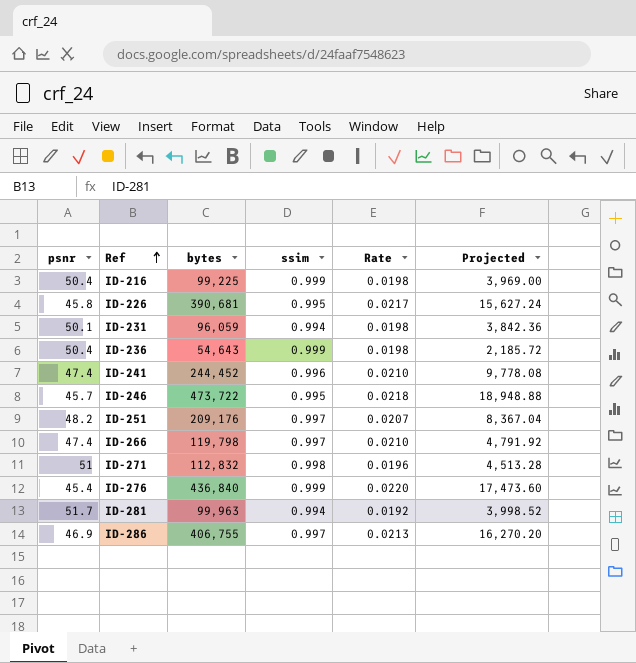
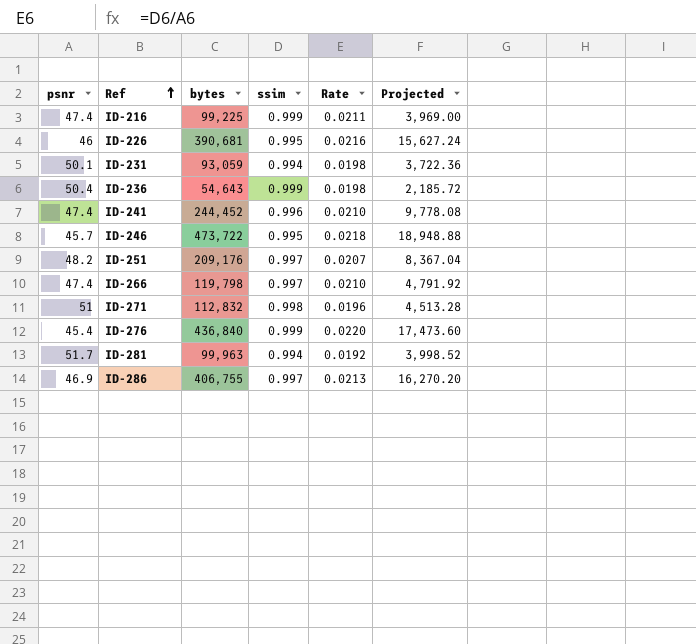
ID-216 | psnr: 50.4 -> 47.4
ID-216 | Rate: 0.0198 -> 0.0211
ID-226 | psnr: 45.8 -> 46
ID-226 | Rate: 0.0217 -> 0.0216
ID-231 | bytes: 96,059 -> 93,059
ID-231 | Projected: 3,842.36 -> 3,722.36

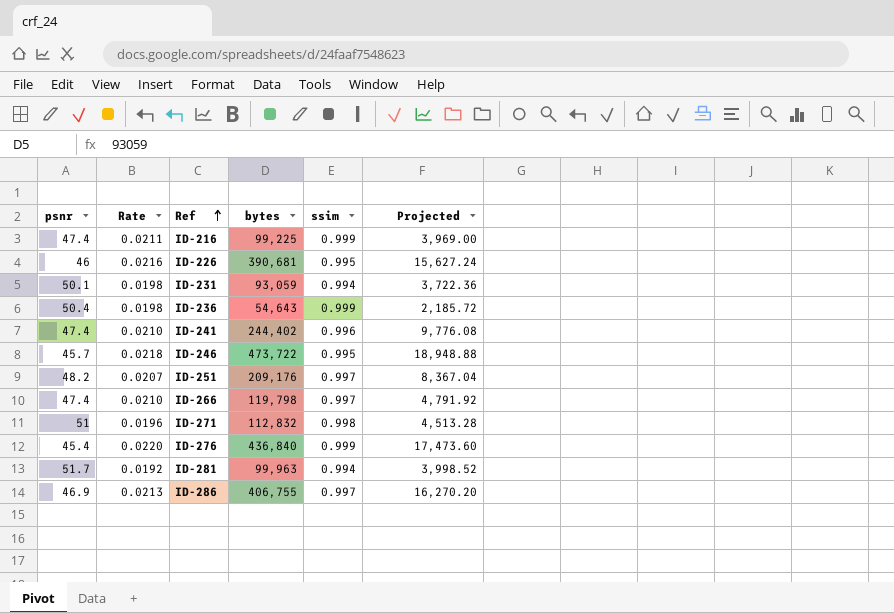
column Rate | position: 5 -> 2
ID-241 | bytes: 244,452 -> 244,402
ID-241 | Projected: 9,778.08 -> 9,776.08

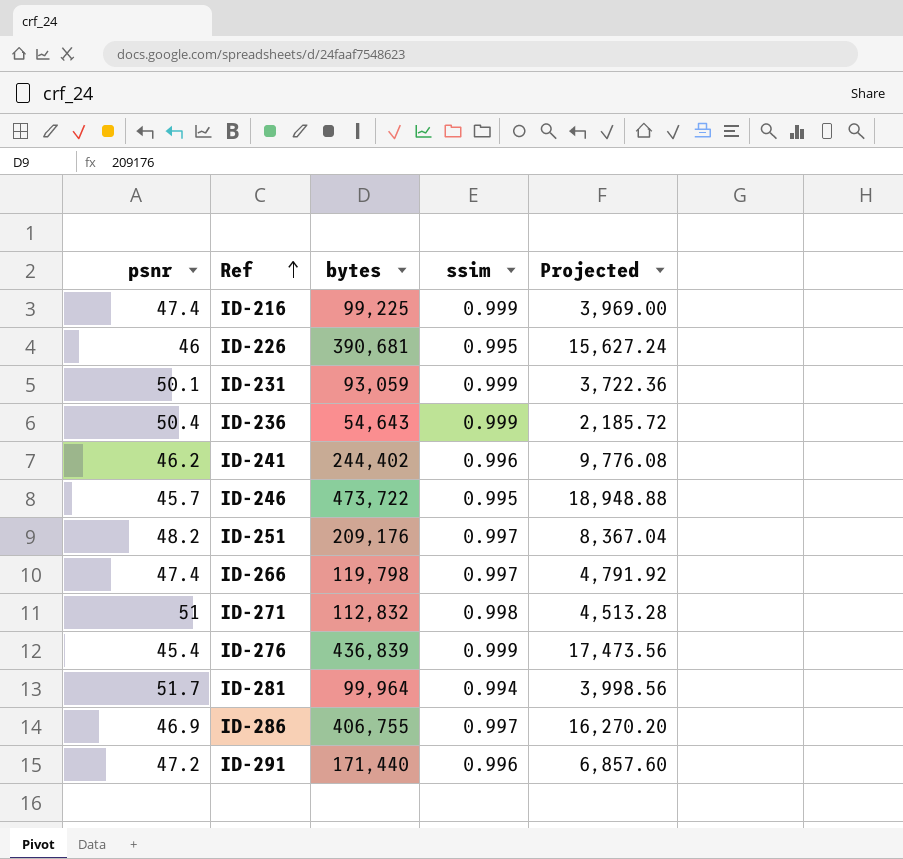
column Rate | formula: [ssim] / [psnr] -> none
ID-231 | ssim: 0.994 -> 0.999
ID-241 | psnr: 47.4 -> 46.2
ID-276 | bytes: 436,840 -> 436,839
ID-276 | Projected: 17,473.60 -> 17,473.56
ID-281 | bytes: 99,963 -> 99,964
ID-281 | Projected: 3,998.52 -> 3,998.56
row ID-291: none -> 47.2 | 171,440 | 0.996 | 6,857.60

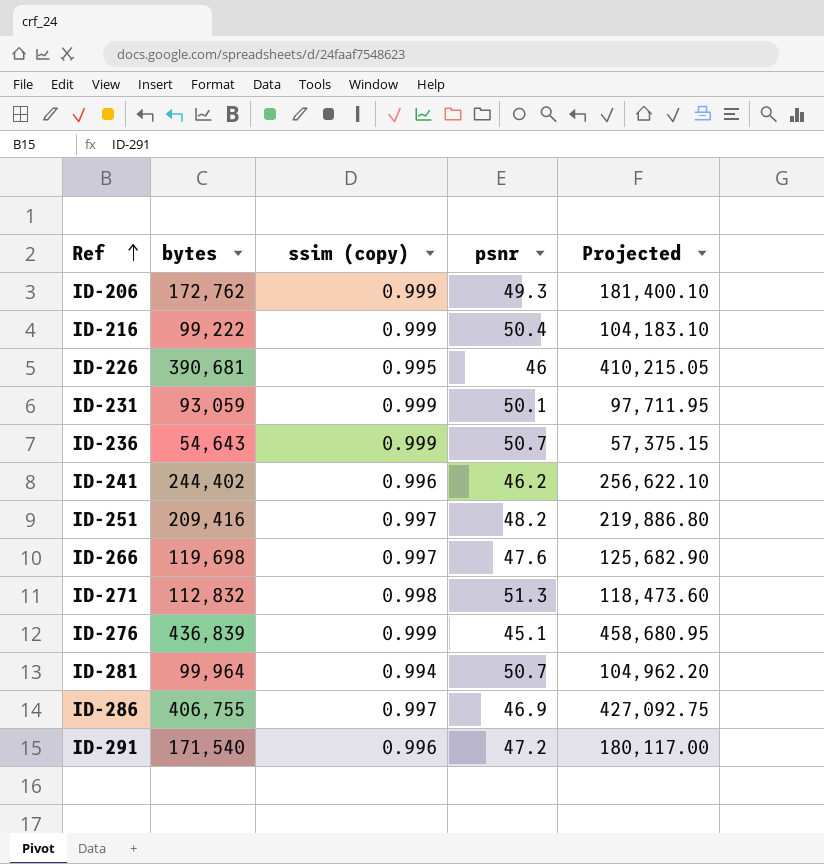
column name: ssim -> ssim (copy)
column psnr | position: 1 -> 4
column Projected | formula: [bytes] * 0.04 -> [bytes] * 1.05
row ID-246: 45.7 | 473,722 | 0.995 | 18,948.88 -> none
row ID-206: none -> 172,762 | 0.999 | 49.3 | 181,400.10
ID-216 | bytes: 99,225 -> 99,222
ID-216 | psnr: 47.4 -> 50.4
ID-236 | psnr: 50.4 -> 50.7
ID-251 | bytes: 209,176 -> 209,416
ID-266 | bytes: 119,798 -> 119,698
ID-266 | psnr: 47.4 -> 47.6
ID-271 | psnr: 51 -> 51.3
ID-276 | psnr: 45.4 -> 45.1
ID-281 | psnr: 51.7 -> 50.7
ID-291 | bytes: 171,440 -> 171,540

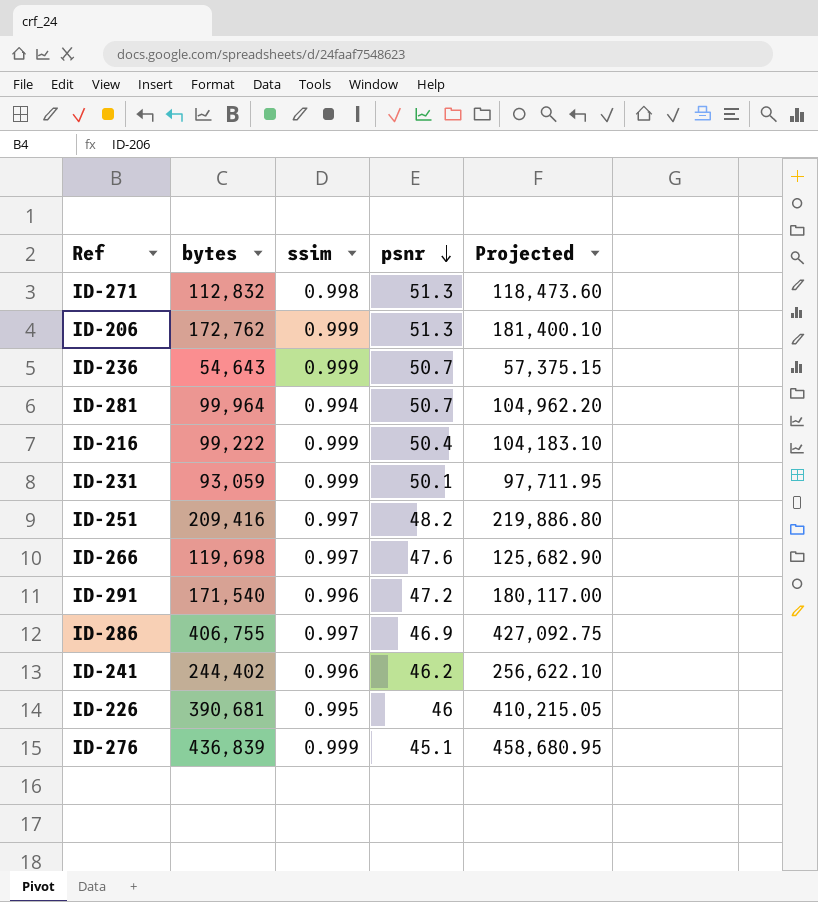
row order: Ref ascending -> psnr descending
column name: ssim (copy) -> ssim
ID-206 | psnr: 49.3 -> 51.3

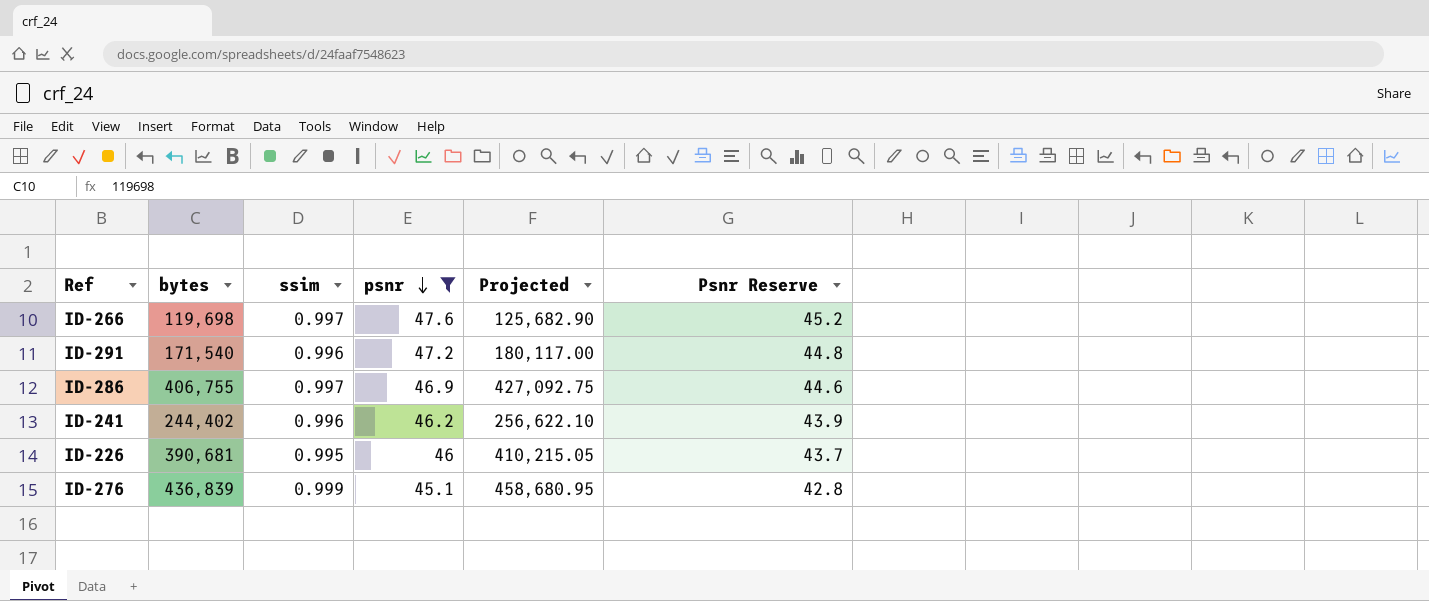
filter: none -> psnr <= 47.6
column Psnr Reserve | formula: none -> [psnr] * 0.95

